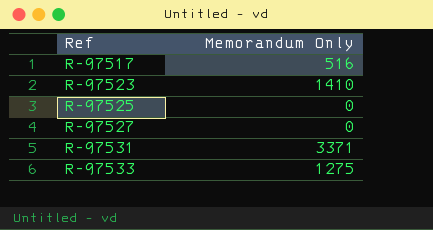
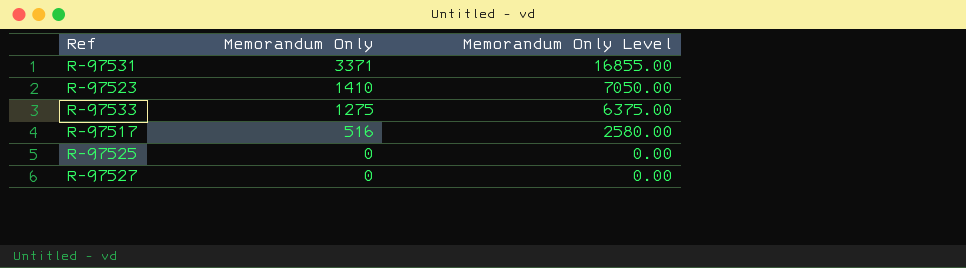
row order: Ref ascending -> Memorandum Only descending
column Memorandum Only Level | formula: none -> [Memorandum Only] * 5

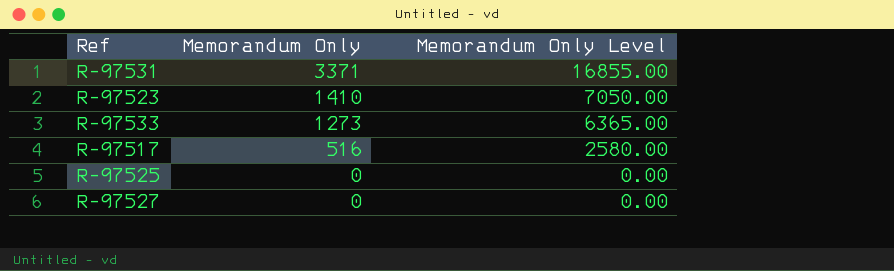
R-97533 | Memorandum Only: 1275 -> 1273
R-97533 | Memorandum Only Level: 6375.00 -> 6365.00

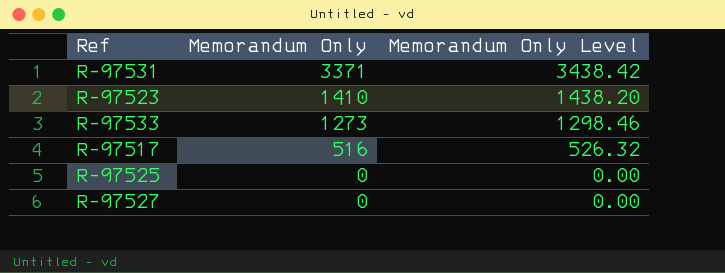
column Memorandum Only Level | formula: [Memorandum Only] * 5 -> [Memorandum Only] * 1.02

